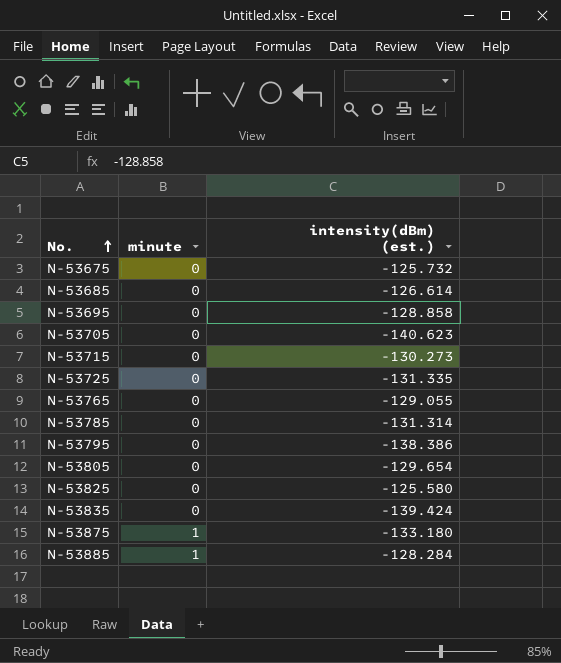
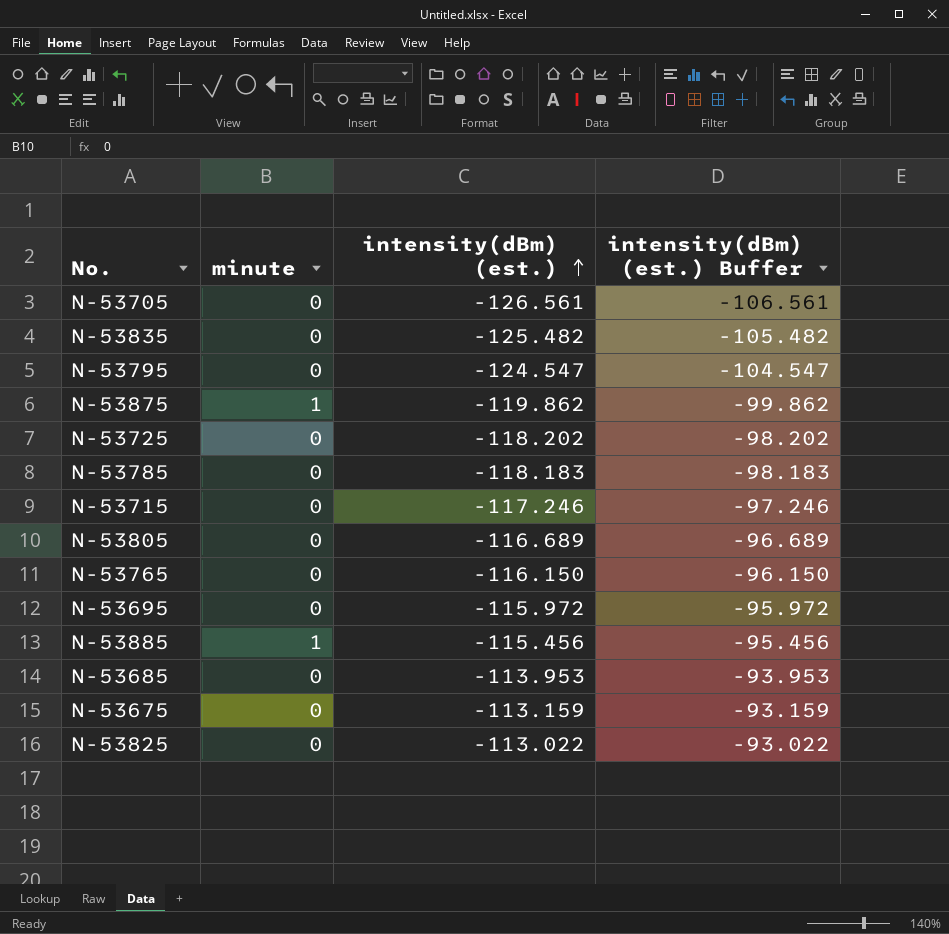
row order: No. ascending -> intensity(dBm) (est.) ascending
column intensity(dBm) (est.) Buffer | formula: none -> [intensity(dBm) (est.)] + 20
N-53705 | intensity(dBm) (est.): -140.623 -> -126.561
N-53835 | intensity(dBm) (est.): -139.424 -> -125.482
N-53795 | intensity(dBm) (est.): -138.386 -> -124.547
N-53875 | intensity(dBm) (est.): -133.180 -> -119.862
N-53725 | intensity(dBm) (est.): -131.335 -> -118.202
N-53785 | intensity(dBm) (est.): -131.314 -> -118.183
N-53715 | intensity(dBm) (est.): -130.273 -> -117.246
N-53805 | intensity(dBm) (est.): -129.654 -> -116.689
N-53765 | intensity(dBm) (est.): -129.055 -> -116.150
N-53695 | intensity(dBm) (est.): -128.858 -> -115.972
N-53885 | intensity(dBm) (est.): -128.284 -> -115.456
N-53685 | intensity(dBm) (est.): -126.614 -> -113.953
N-53675 | intensity(dBm) (est.): -125.732 -> -113.159
N-53825 | intensity(dBm) (est.): -125.580 -> -113.022

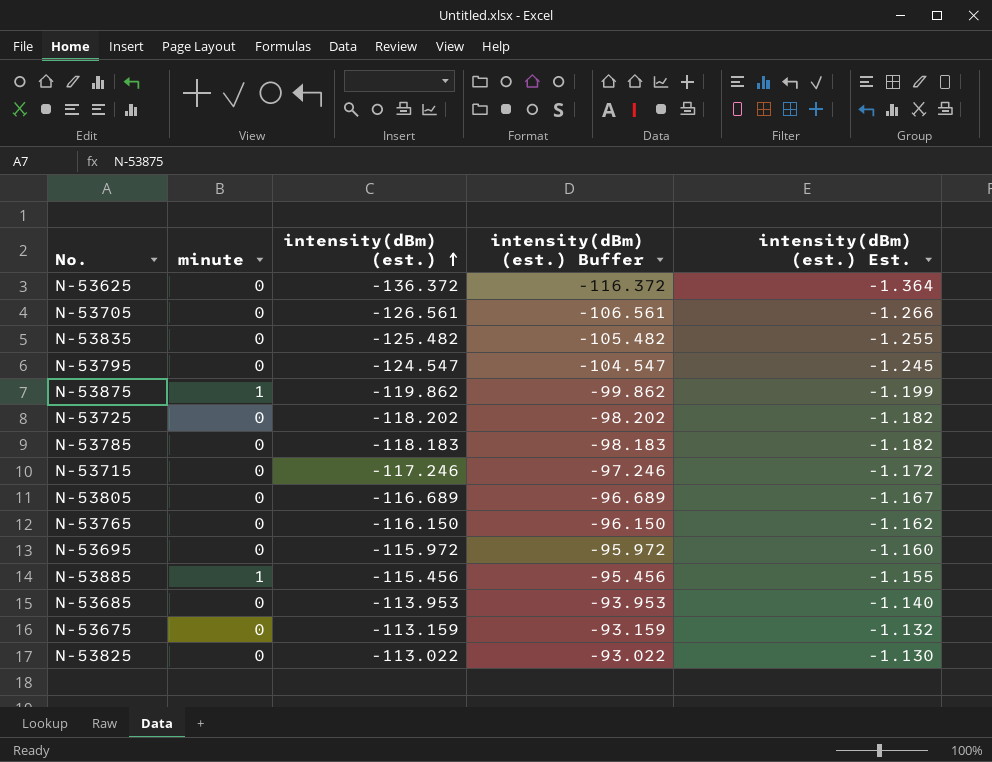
column intensity(dBm) (est.) Est. | formula: none -> [intensity(dBm) (est.)] * 0.01
row N-53625: none -> 0 | -136.372 | -116.372 | -1.364

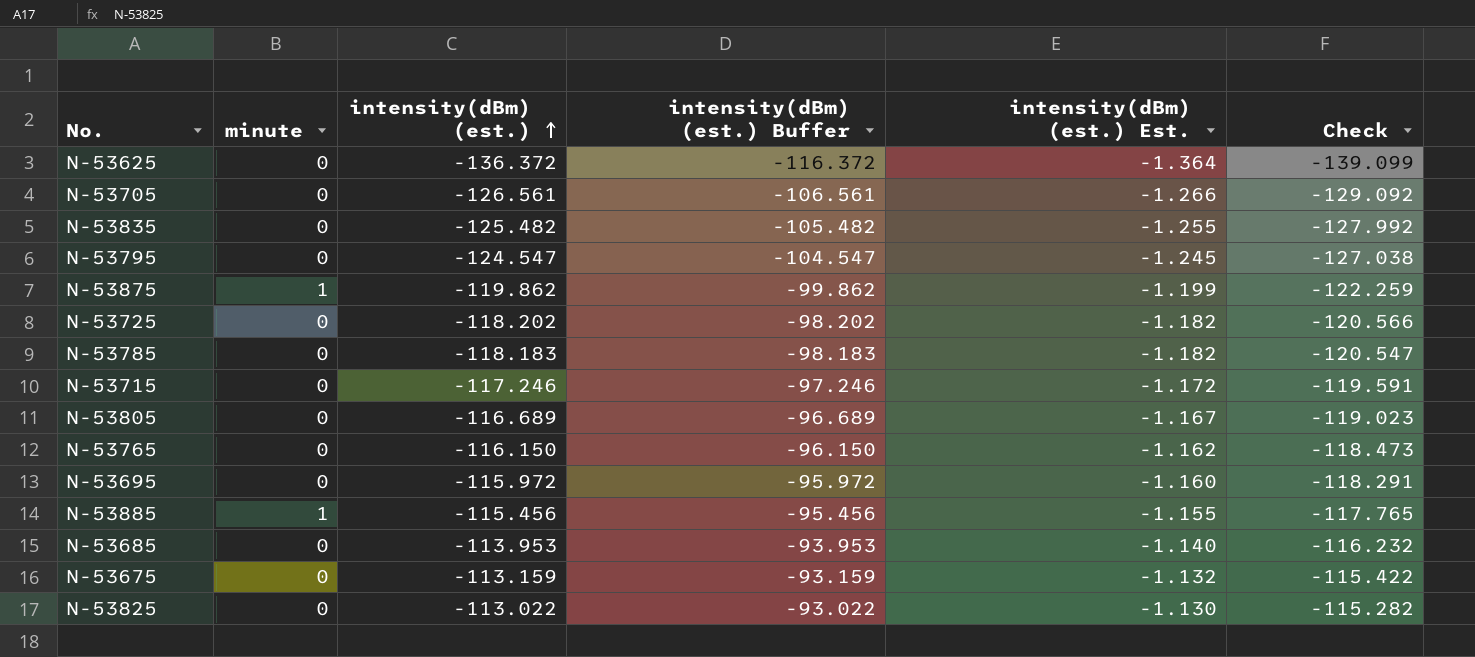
column Check | formula: none -> [intensity(dBm) (est.)] * 1.02

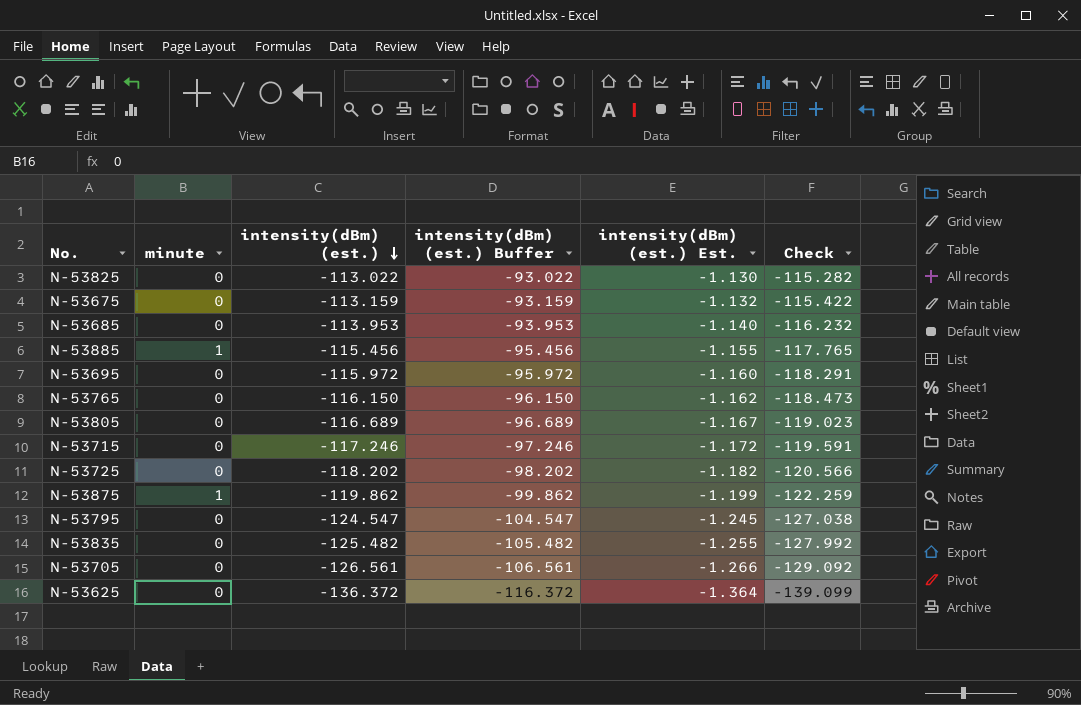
row order: intensity(dBm) (est.) ascending -> intensity(dBm) (est.) descending
row N-53785: 0 | -118.183 | -98.183 | -1.182 | -120.547 -> none

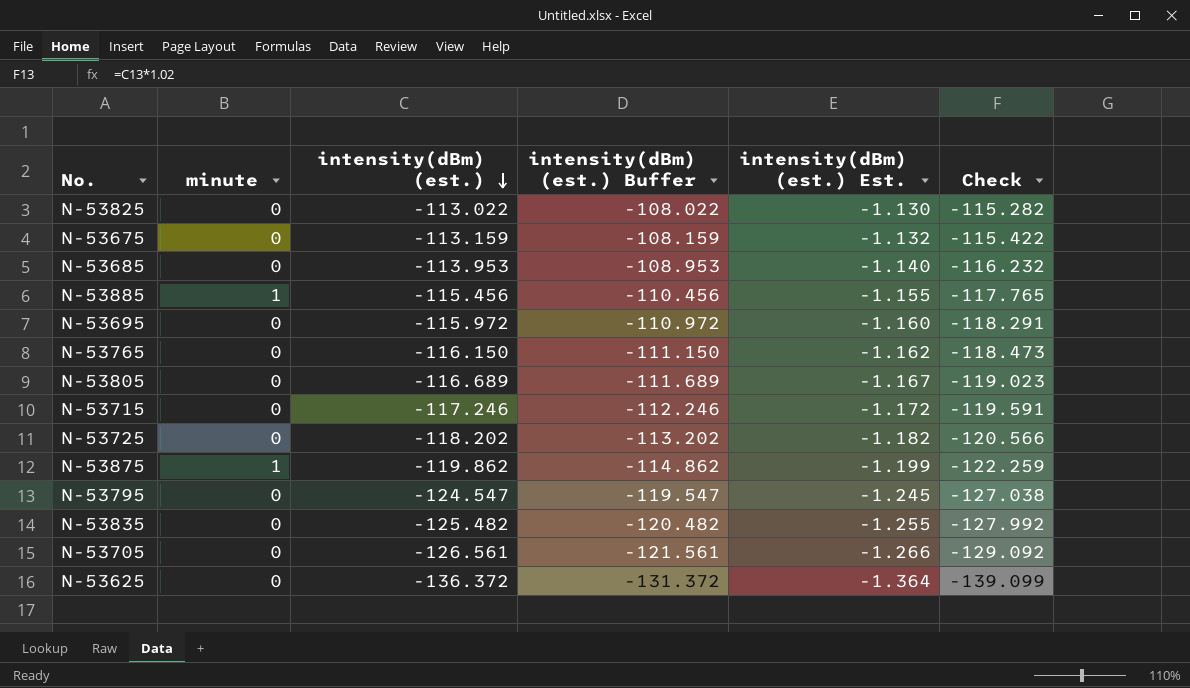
column intensity(dBm) (est.) Buffer | formula: [intensity(dBm) (est.)] + 20 -> [intensity(dBm) (est.)] + 5

